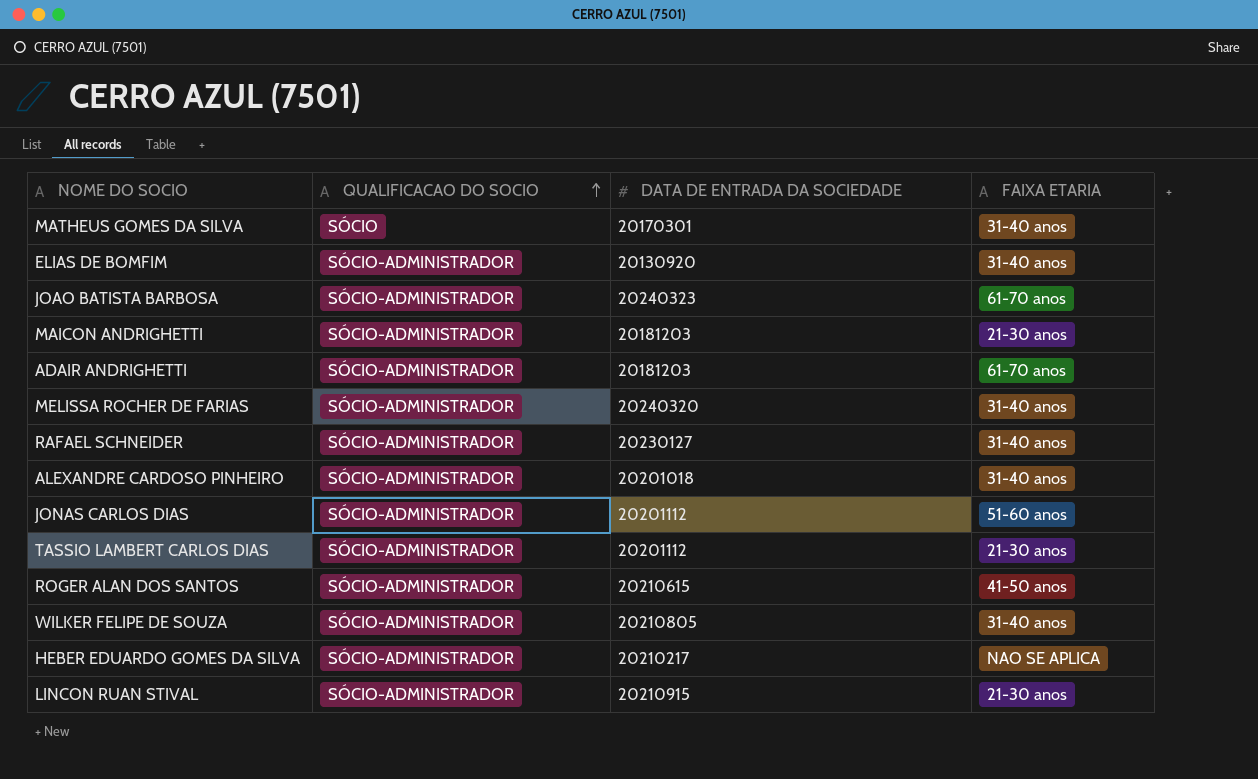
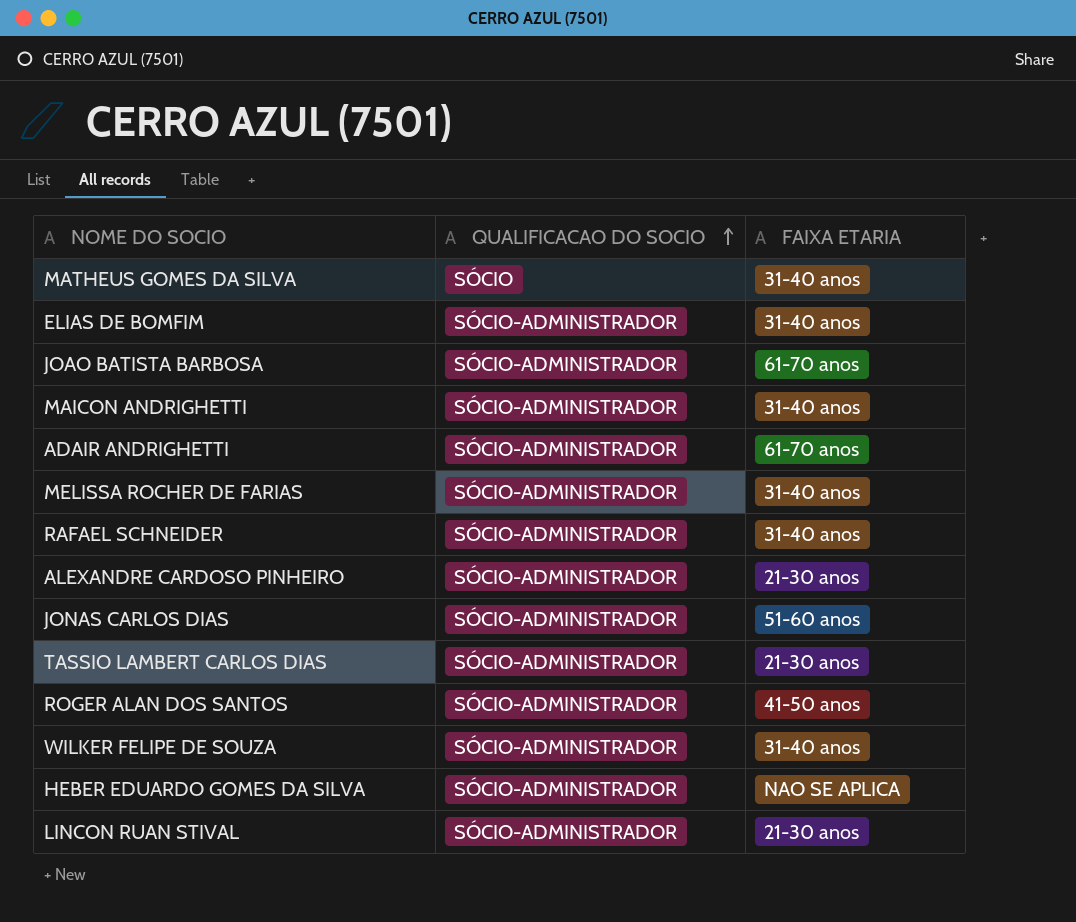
column DATA DE ENTRADA DA SOCIEDADE | position: 3 -> none
MAICON ANDRIGHETTI | FAIXA ETARIA: 21-30 anos -> 31-40 anos
ALEXANDRE CARDOSO PINHEIRO | FAIXA ETARIA: 31-40 anos -> 21-30 anos

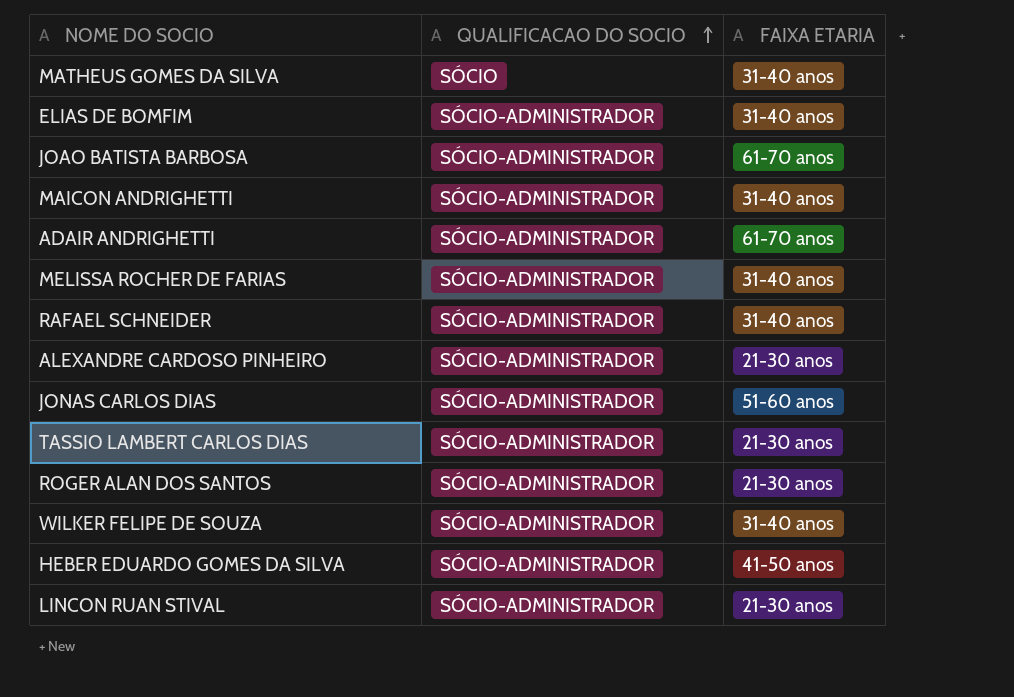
ROGER ALAN DOS SANTOS | FAIXA ETARIA: 41-50 anos -> 21-30 anos
HEBER EDUARDO GOMES DA SILVA | FAIXA ETARIA: NAO SE APLICA -> 41-50 anos

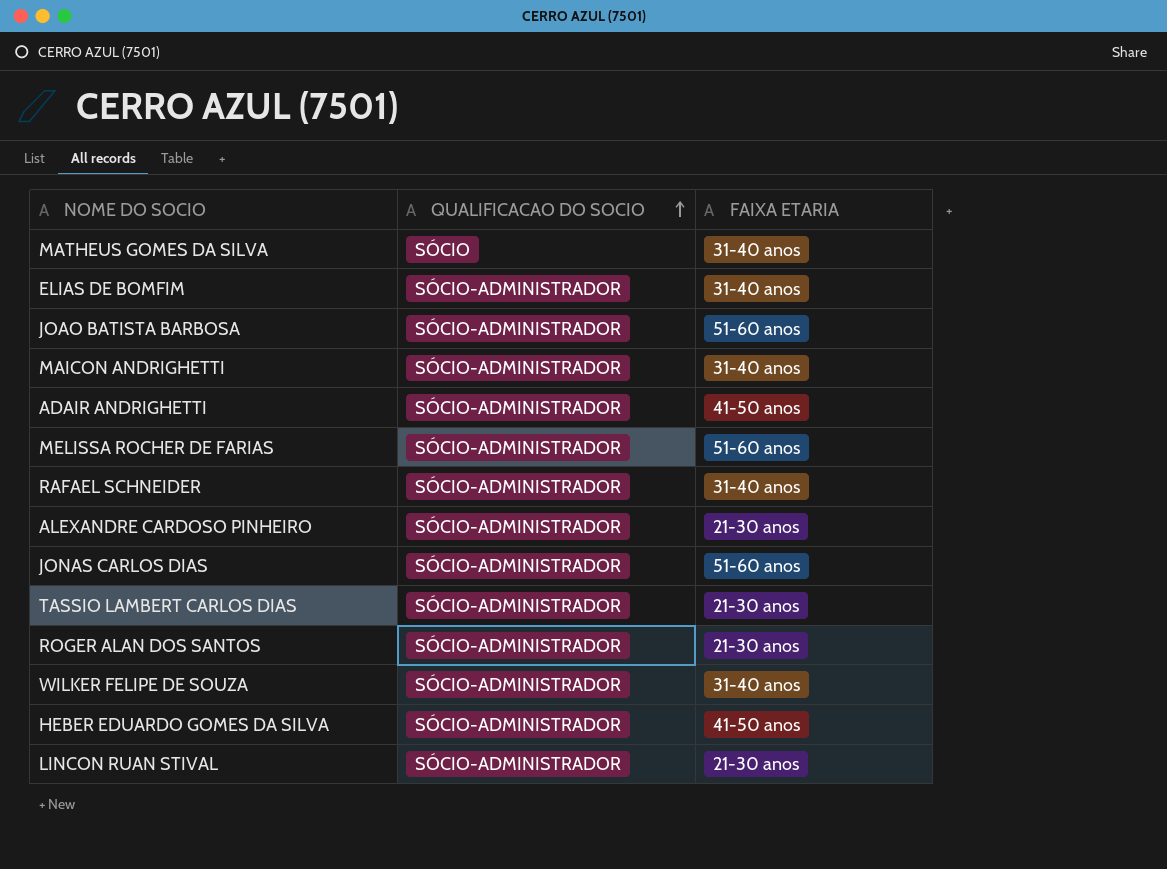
JOAO BATISTA BARBOSA | FAIXA ETARIA: 61-70 anos -> 51-60 anos
ADAIR ANDRIGHETTI | FAIXA ETARIA: 61-70 anos -> 41-50 anos
MELISSA ROCHER DE FARIAS | FAIXA ETARIA: 31-40 anos -> 51-60 anos

